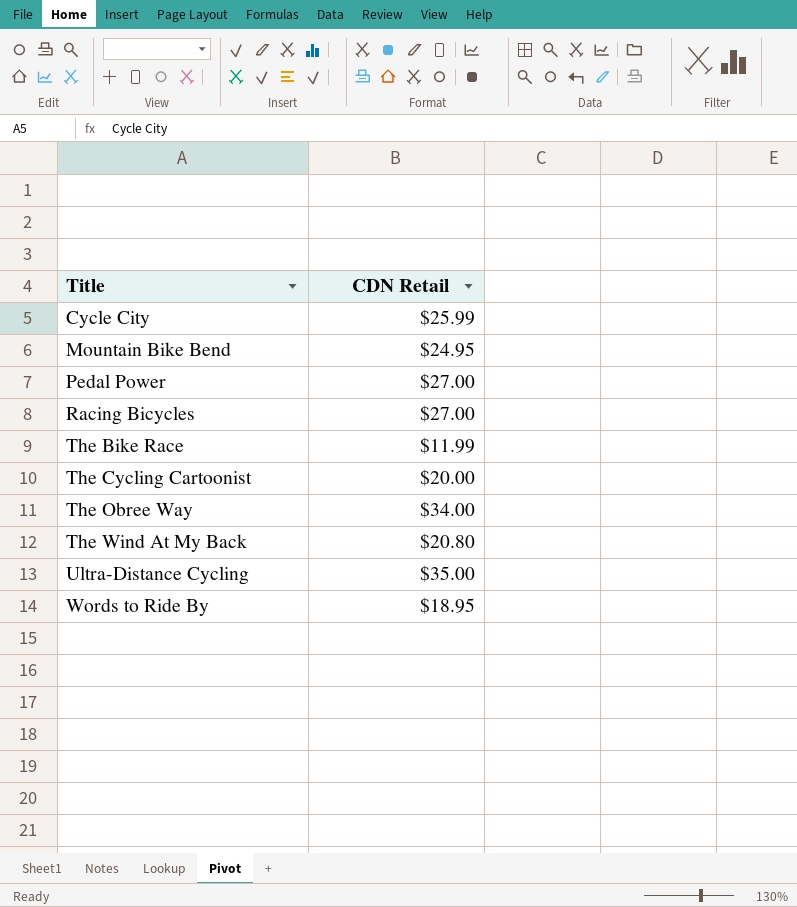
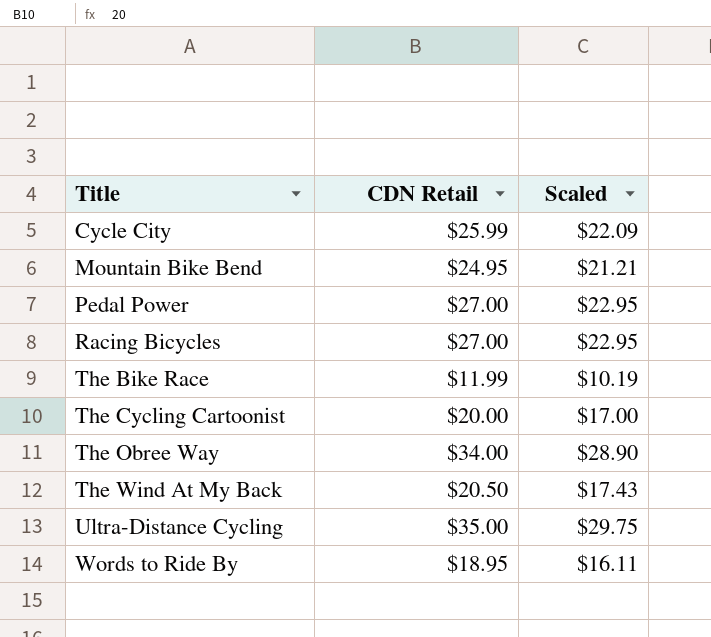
column Scaled | formula: none -> [CDN Retail] * 0.85
The Wind At My Back | CDN Retail: $20.80 -> $20.50

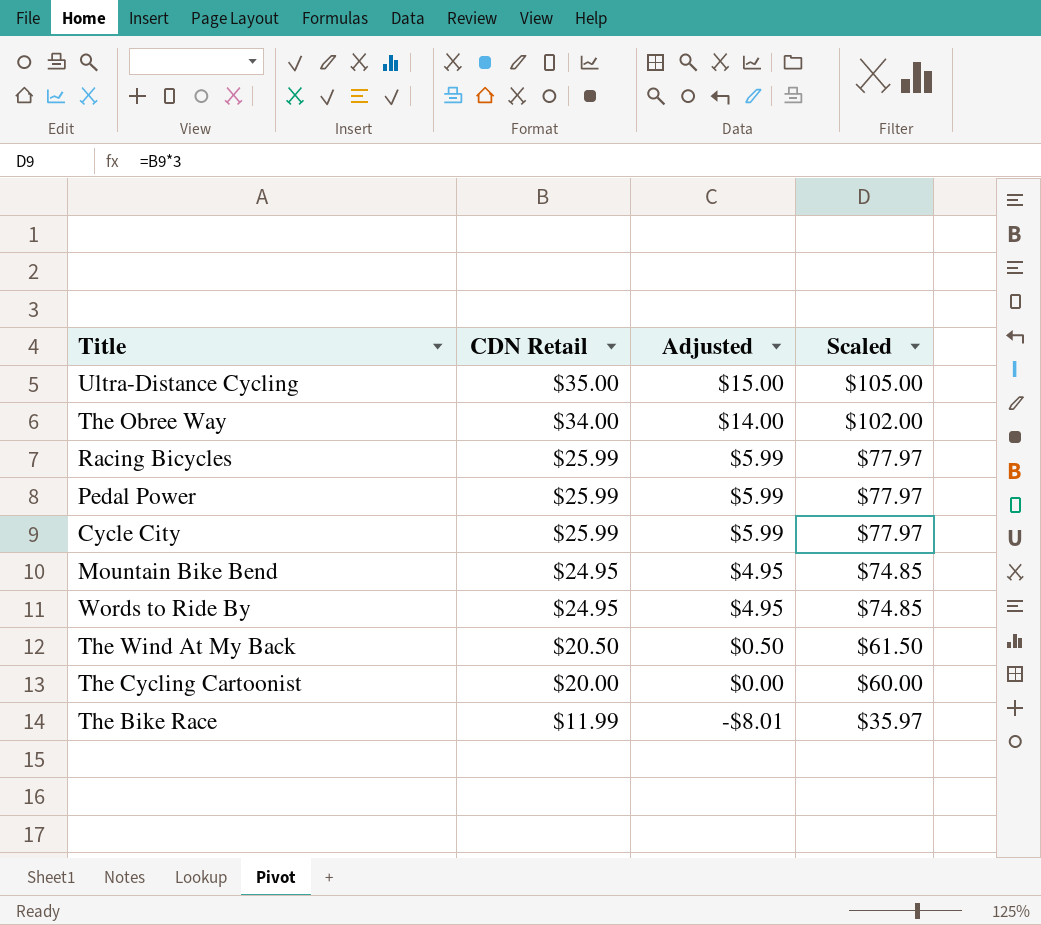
row order: Title ascending -> CDN Retail descending
column Adjusted | formula: none -> [CDN Retail] - 20
column Scaled | formula: [CDN Retail] * 0.85 -> [CDN Retail] * 3
Racing Bicycles | CDN Retail: $27.00 -> $25.99
Pedal Power | CDN Retail: $27.00 -> $25.99
Words to Ride By | CDN Retail: $18.95 -> $24.95

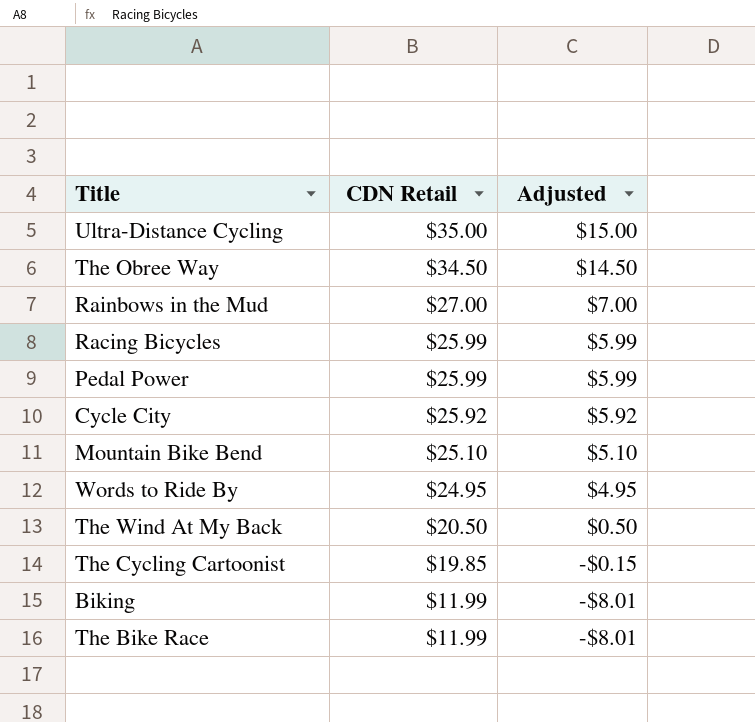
column Scaled | formula: [CDN Retail] * 3 -> none
The Obree Way | CDN Retail: $34.00 -> $34.50
The Obree Way | Adjusted: $14.00 -> $14.50
row Rainbows in the Mud: none -> $27.00 | $7.00
Cycle City | CDN Retail: $25.99 -> $25.92
Cycle City | Adjusted: $5.99 -> $5.92
Mountain Bike Bend | CDN Retail: $24.95 -> $25.10
Mountain Bike Bend | Adjusted: $4.95 -> $5.10
The Cycling Cartoonist | CDN Retail: $20.00 -> $19.85
The Cycling Cartoonist | Adjusted: $0.00 -> -$0.15
row Biking: none -> $11.99 | -$8.01

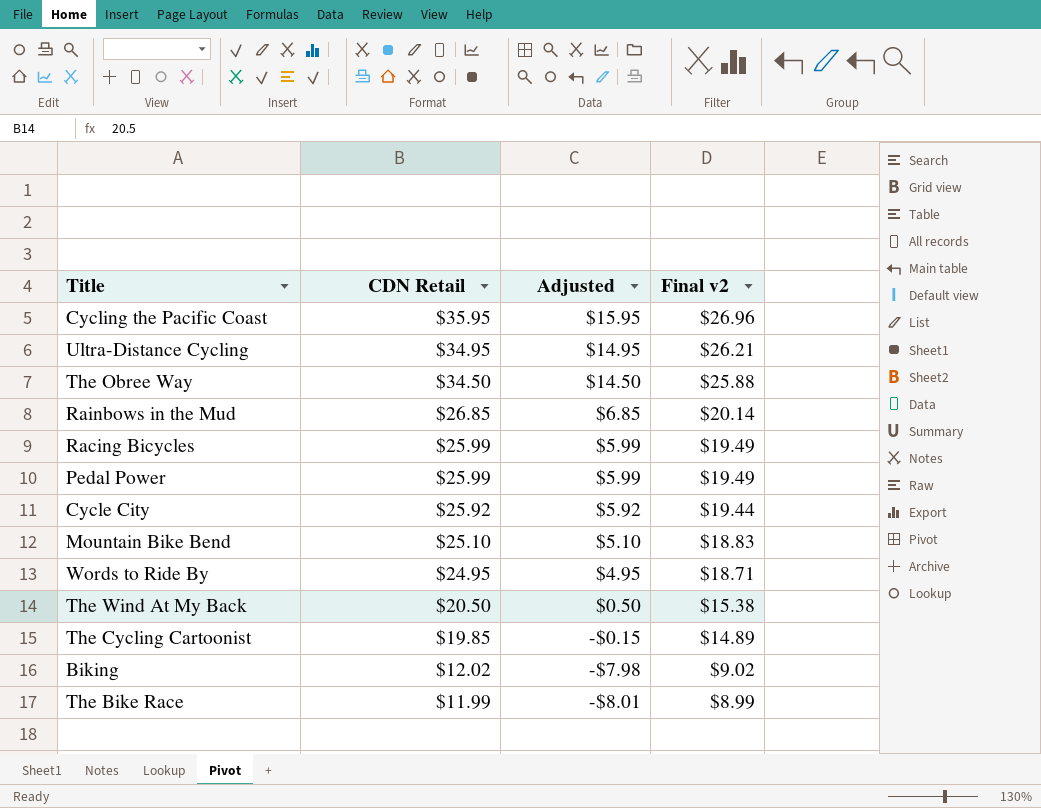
column Final v2 | formula: none -> [CDN Retail] * 0.75
row Cycling the Pacific Coast: none -> $35.95 | $15.95 | $26.96
Ultra-Distance Cycling | CDN Retail: $35.00 -> $34.95
Ultra-Distance Cycling | Adjusted: $15.00 -> $14.95
Rainbows in the Mud | CDN Retail: $27.00 -> $26.85
Rainbows in the Mud | Adjusted: $7.00 -> $6.85
Biking | CDN Retail: $11.99 -> $12.02
Biking | Adjusted: -$8.01 -> -$7.98

